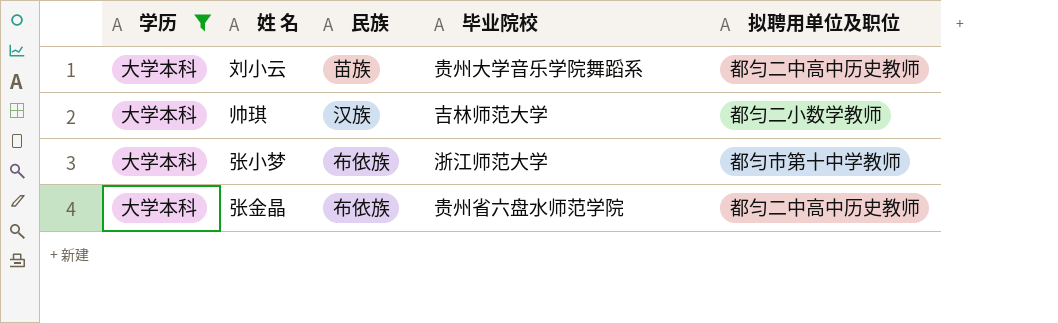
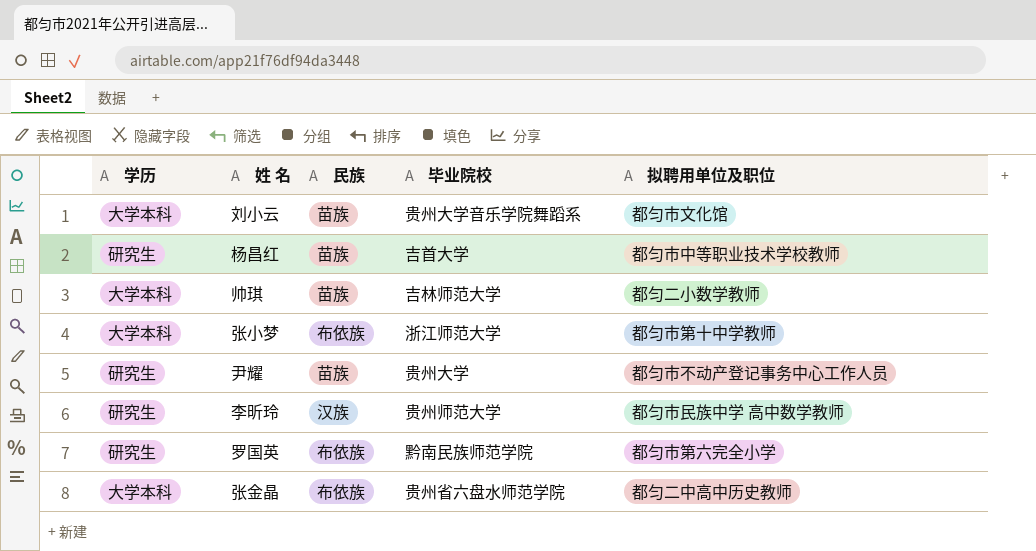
filter: 学历 = 大学本科 -> none
刘小云 | 拟聘用单位及职位: 都匀二中高中历史教师 -> 都匀市文化馆
帅琪 | 民族: 汉族 -> 苗族

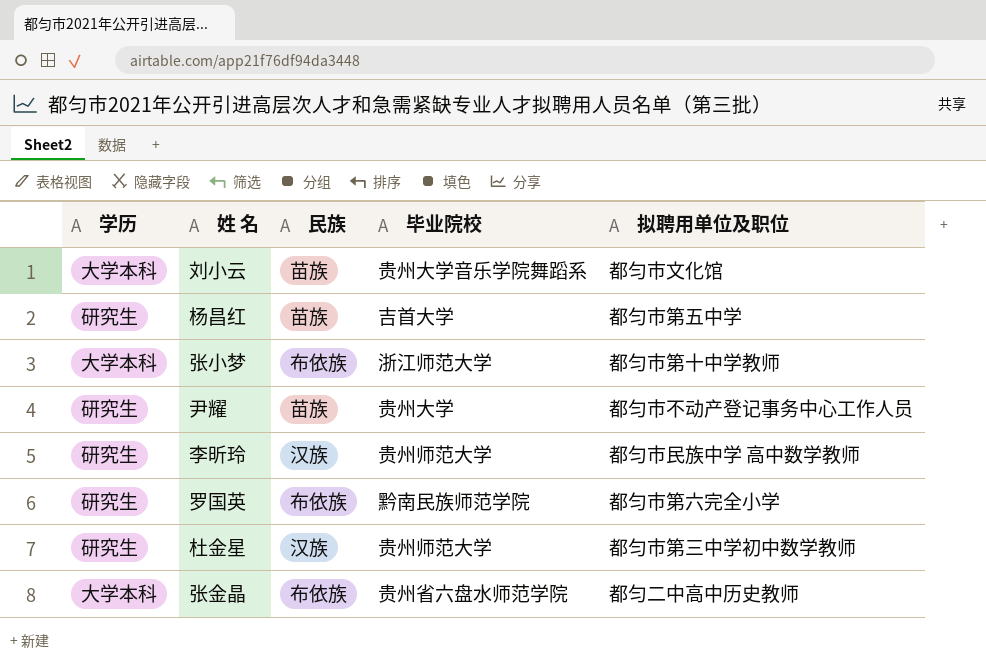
row 帅琪: 大学本科 | 苗族 | 吉林师范大学 | 都匀二小数学教师 -> none
杨昌红 | 拟聘用单位及职位: 都匀市中等职业技术学校教师 -> 都匀市第五中学
row 杜金星: none -> 研究生 | 汉族 | 贵州师范大学 | 都匀市第三中学初中数学教师

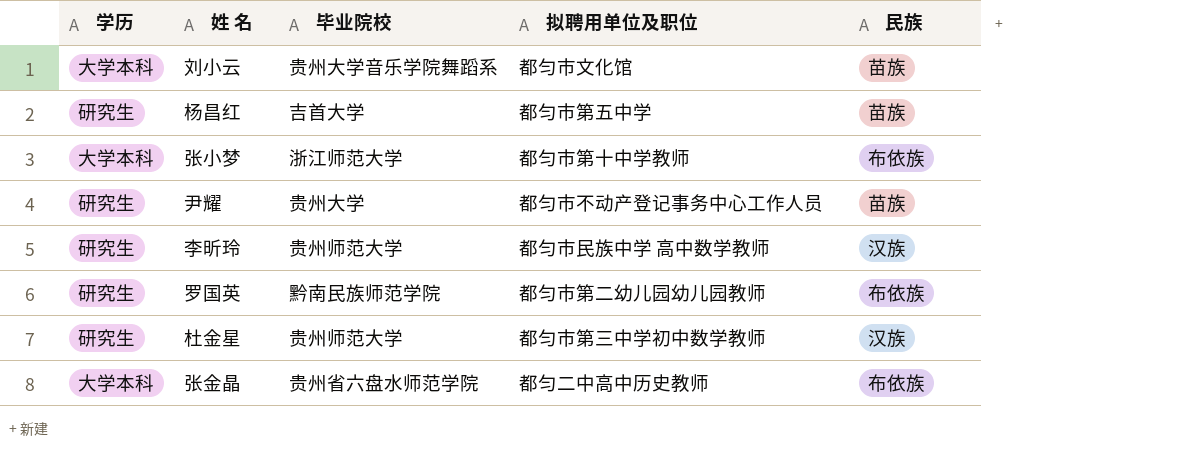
column 民族 | position: 3 -> 5
罗国英 | 拟聘用单位及职位: 都匀市第六完全小学 -> 都匀市第二幼儿园幼儿园教师

